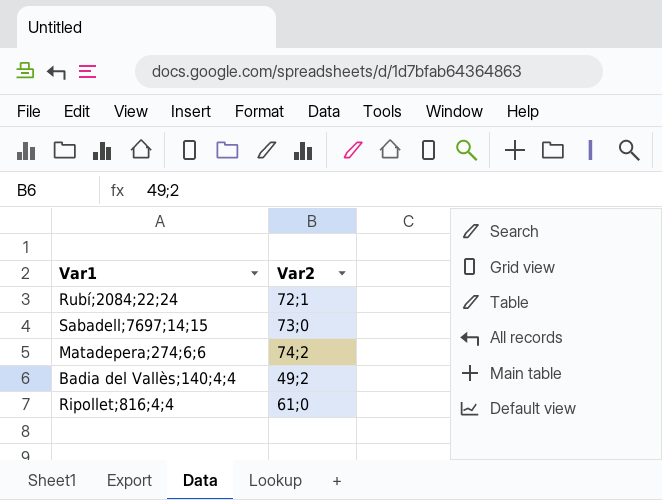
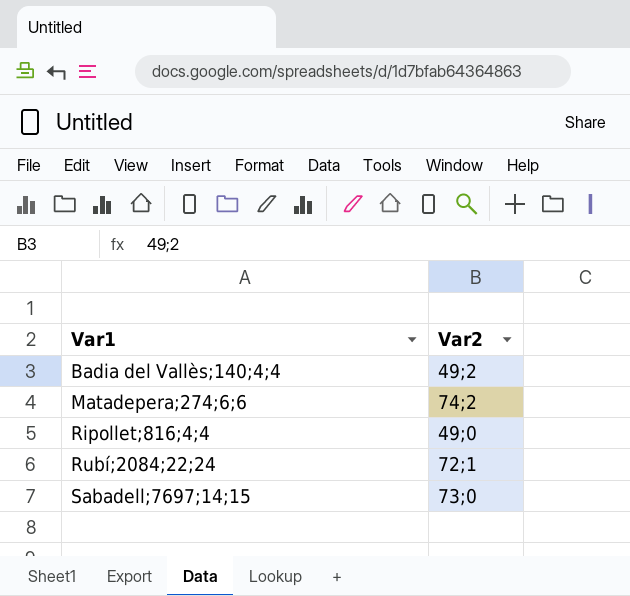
row order: none -> Var1 ascending
Ripollet;816;4;4 | Var2: 61;0 -> 49;0

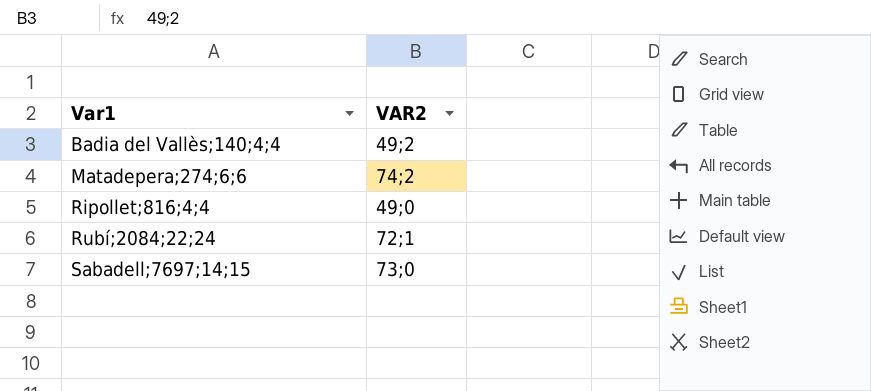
column name: Var2 -> VAR2

